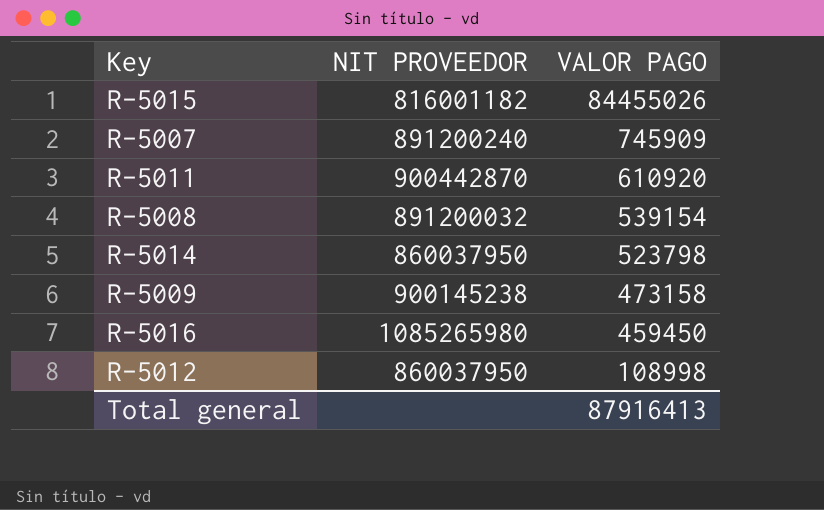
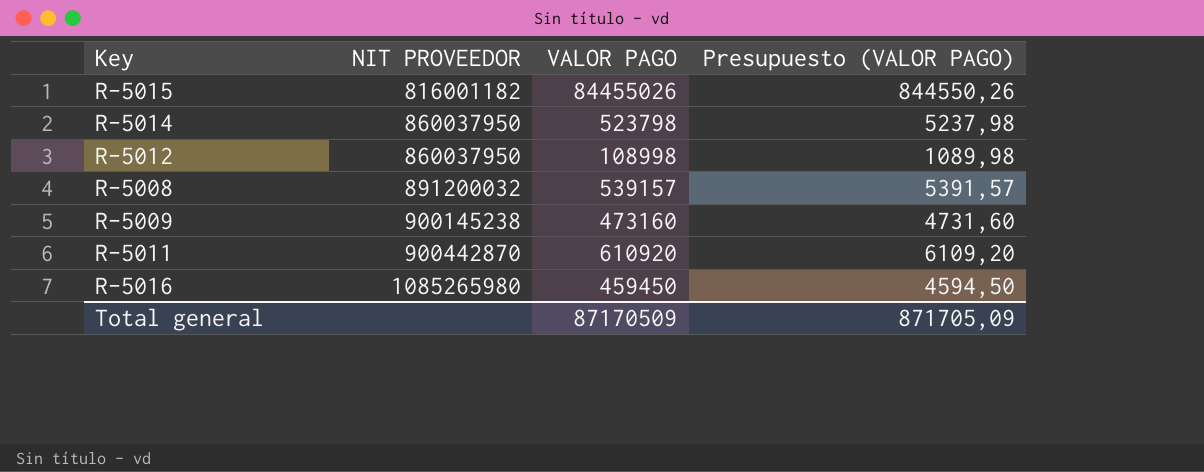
row order: VALOR PAGO descending -> NIT PROVEEDOR ascending
column Presupuesto (VALOR PAGO) | formula: none -> [VALOR PAGO] * 0,01
row R-5007: 891200240 | 745909 -> none
R-5008 | VALOR PAGO: 539154 -> 539157
R-5009 | VALOR PAGO: 473158 -> 473160
Total general | VALOR PAGO: 87916413 -> 87170509

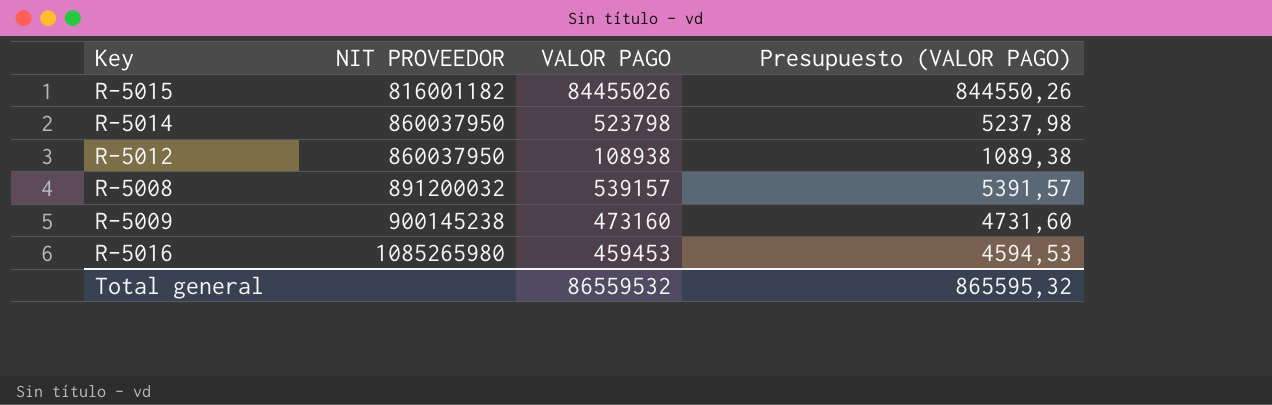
row R-5011: 900442870 | 610920 | 6109,20 -> none
R-5012 | VALOR PAGO: 108998 -> 108938
R-5012 | Presupuesto (VALOR PAGO): 1089,98 -> 1089,38
R-5016 | VALOR PAGO: 459450 -> 459453
R-5016 | Presupuesto (VALOR PAGO): 4594,50 -> 4594,53
Total general | VALOR PAGO: 87170509 -> 86559532
Total general | Presupuesto (VALOR PAGO): 871705,09 -> 865595,32

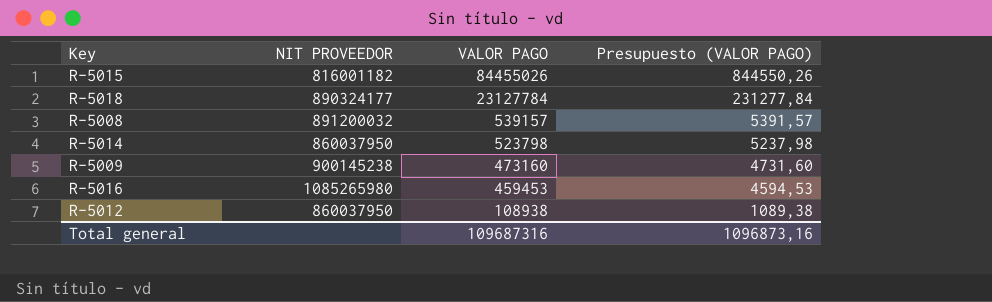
row order: NIT PROVEEDOR ascending -> VALOR PAGO descending
row R-5018: none -> 890324177 | 23127784 | 231277,84
Total general | VALOR PAGO: 86559532 -> 109687316
Total general | Presupuesto (VALOR PAGO): 865595,32 -> 1096873,16

